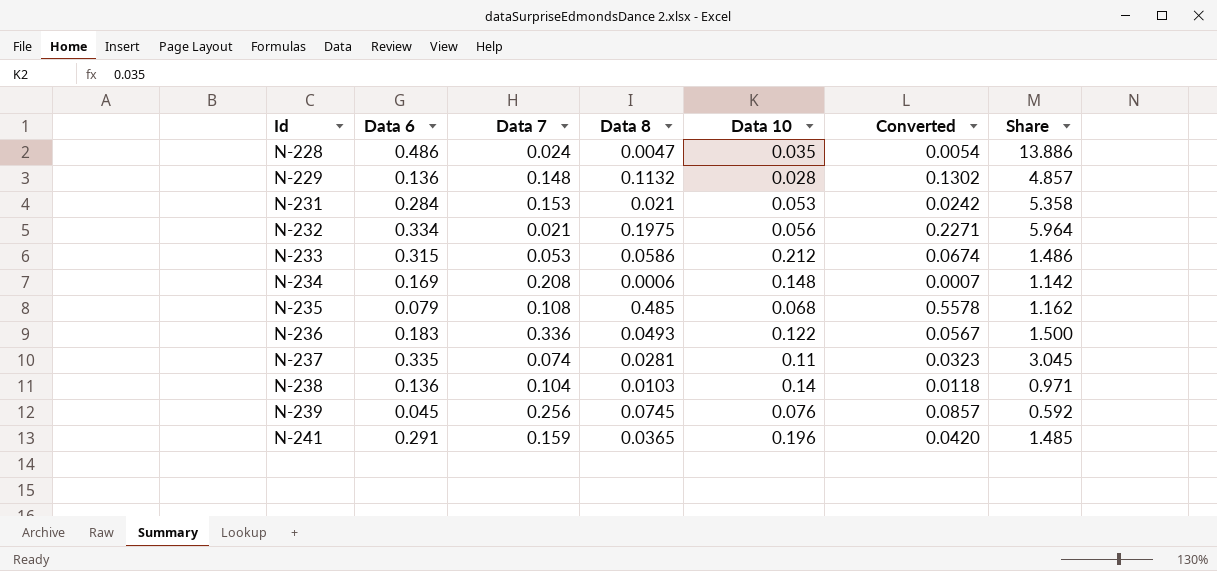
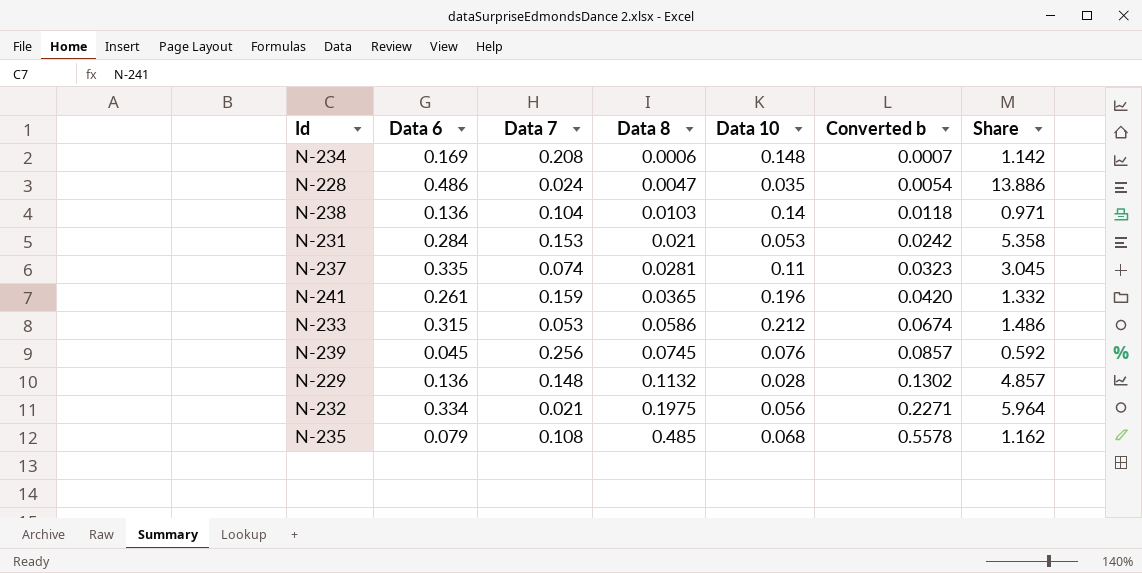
row order: Id ascending -> Data 8 ascending
column name: Converted -> Converted b
row N-236: 0.183 | 0.336 | 0.0493 | 0.122 | 0.0567 | 1.500 -> none
N-241 | Data 6: 0.291 -> 0.261
N-241 | Share: 1.485 -> 1.332

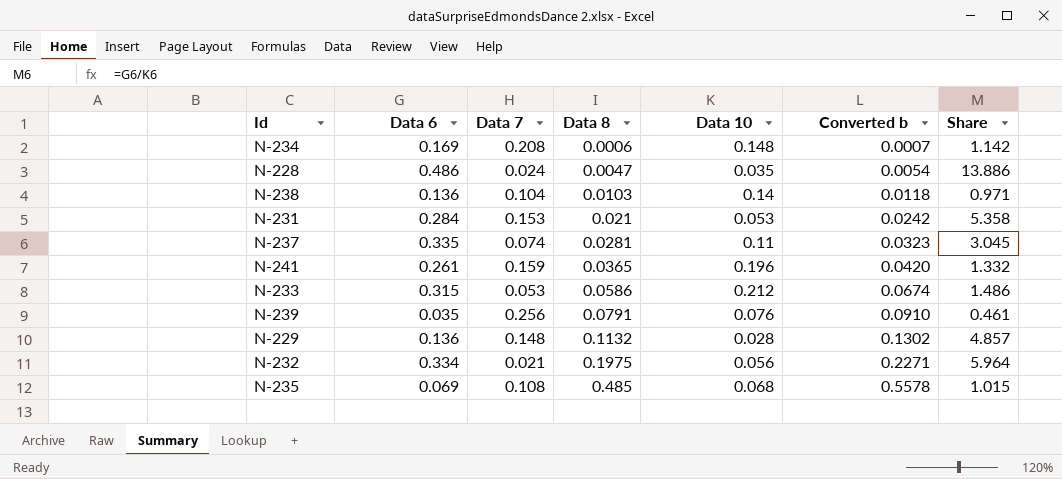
N-239 | Data 6: 0.045 -> 0.035
N-239 | Data 8: 0.0745 -> 0.0791
N-239 | Converted b: 0.0857 -> 0.0910
N-239 | Share: 0.592 -> 0.461
N-235 | Data 6: 0.079 -> 0.069
N-235 | Share: 1.162 -> 1.015

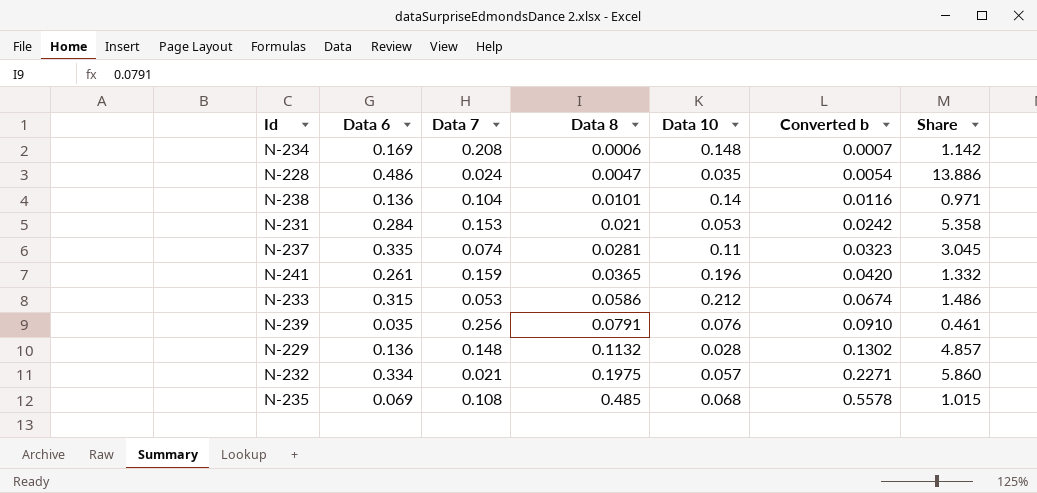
N-238 | Data 8: 0.0103 -> 0.0101
N-238 | Converted b: 0.0118 -> 0.0116
N-232 | Data 10: 0.056 -> 0.057
N-232 | Share: 5.964 -> 5.860

